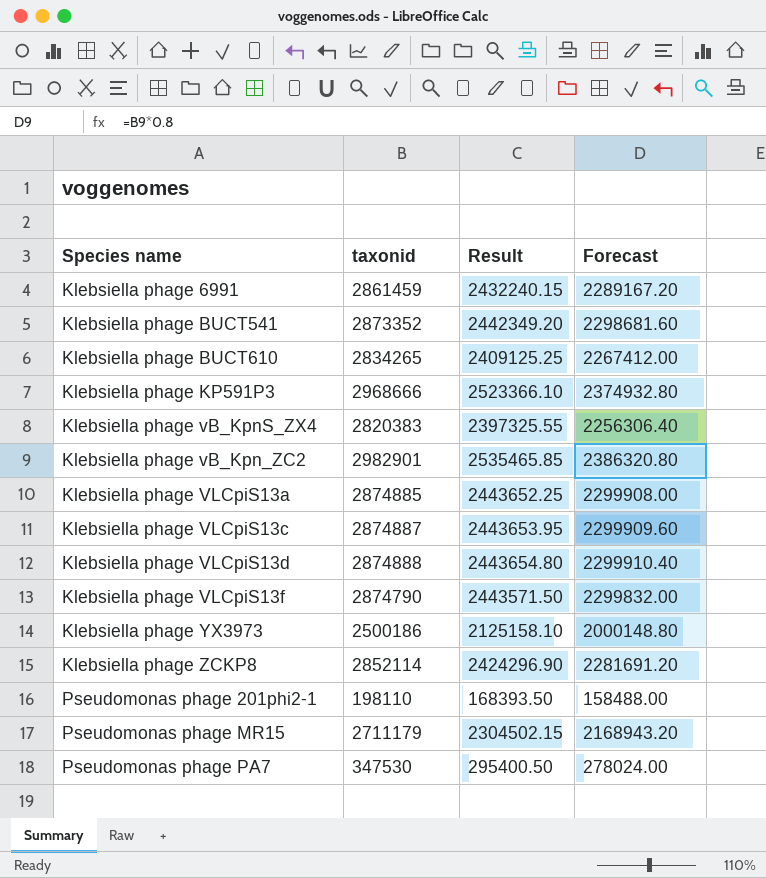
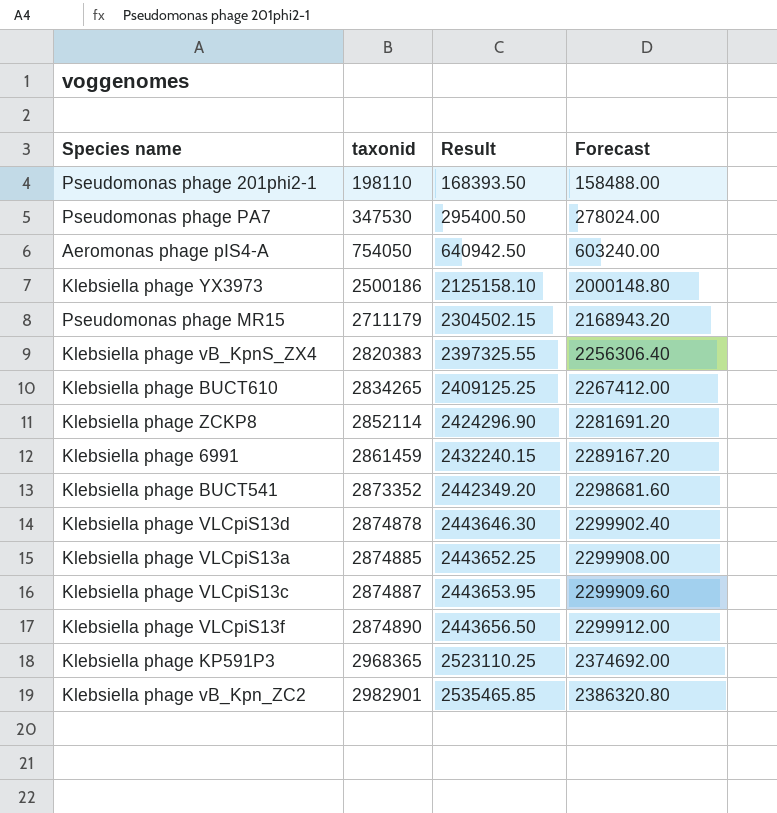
row order: none -> taxonid ascending
row Aeromonas phage pIS4-A: none -> 754050 | 640942.50 | 603240.00
Klebsiella phage VLCpiS13d | taxonid: 2874888 -> 2874878
Klebsiella phage VLCpiS13d | Result: 2443654.80 -> 2443646.30
Klebsiella phage VLCpiS13d | Forecast: 2299910.40 -> 2299902.40
Klebsiella phage VLCpiS13f | taxonid: 2874790 -> 2874890
Klebsiella phage VLCpiS13f | Result: 2443571.50 -> 2443656.50
Klebsiella phage VLCpiS13f | Forecast: 2299832.00 -> 2299912.00
Klebsiella phage KP591P3 | taxonid: 2968666 -> 2968365
Klebsiella phage KP591P3 | Result: 2523366.10 -> 2523110.25
Klebsiella phage KP591P3 | Forecast: 2374932.80 -> 2374692.00

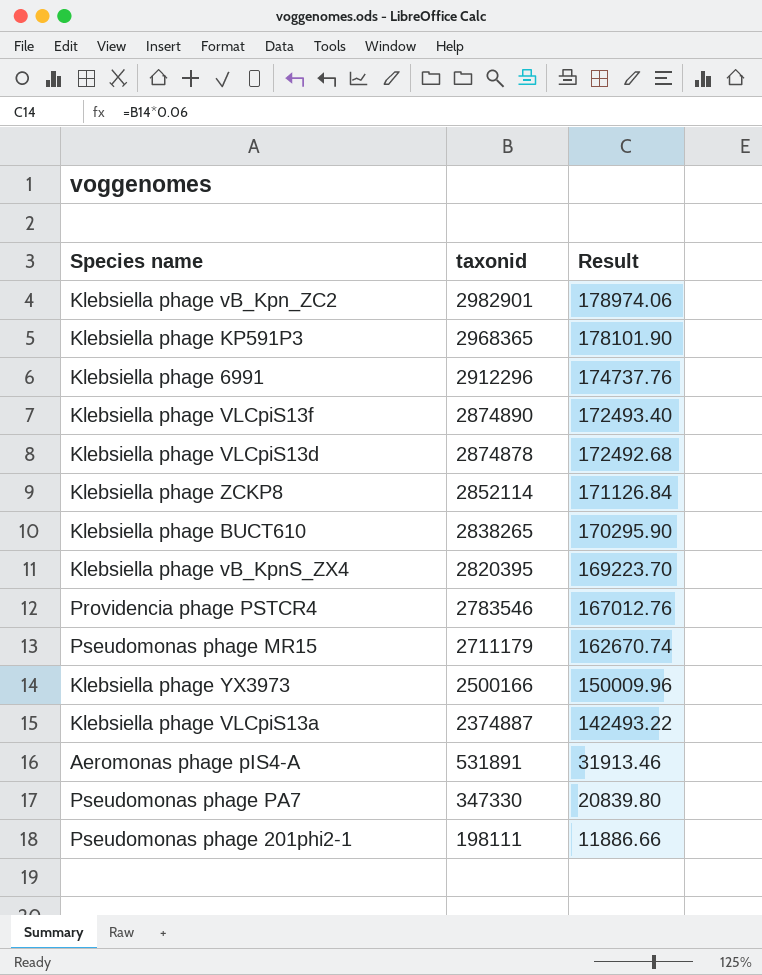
row order: taxonid ascending -> taxonid descending
column Forecast | formula: [taxonid] * 0.8 -> none
column Result | formula: [taxonid] * 0.85 -> [taxonid] * 0.06
row Klebsiella phage BUCT541: 2873352 | 2442349.20 | 2298681.60 -> none
row Klebsiella phage VLCpiS13c: 2874887 | 2443653.95 | 2299909.60 -> none
Klebsiella phage 6991 | taxonid: 2861459 -> 2912296
Klebsiella phage BUCT610 | taxonid: 2834265 -> 2838265
Klebsiella phage vB_KpnS_ZX4 | taxonid: 2820383 -> 2820395
row Providencia phage PSTCR4: none -> 2783546 | 167012.76
Klebsiella phage YX3973 | taxonid: 2500186 -> 2500166
Klebsiella phage VLCpiS13a | taxonid: 2874885 -> 2374887
Aeromonas phage pIS4-A | taxonid: 754050 -> 531891
Pseudomonas phage PA7 | taxonid: 347530 -> 347330
Pseudomonas phage 201phi2-1 | taxonid: 198110 -> 198111

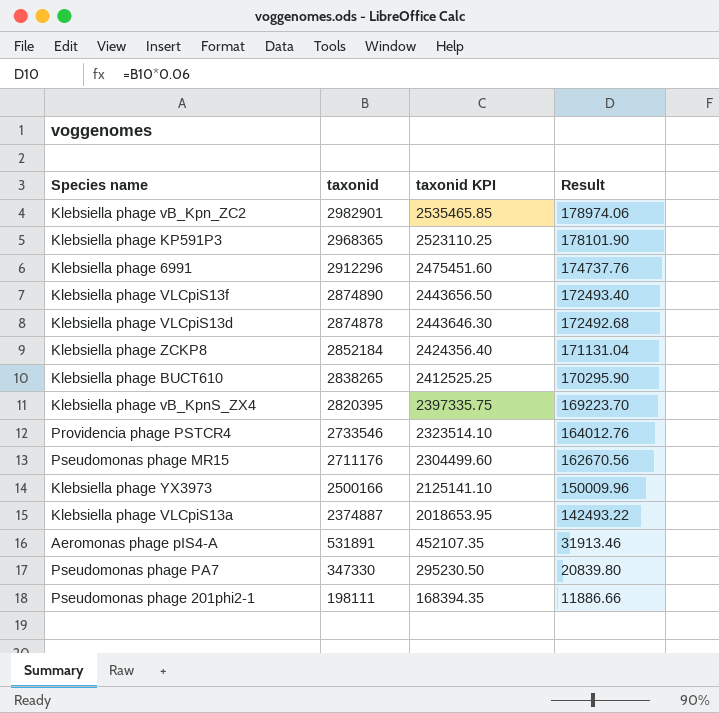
column taxonid KPI | formula: none -> [taxonid] * 0.85
Klebsiella phage ZCKP8 | taxonid: 2852114 -> 2852184
Klebsiella phage ZCKP8 | Result: 171126.84 -> 171131.04
Providencia phage PSTCR4 | taxonid: 2783546 -> 2733546
Providencia phage PSTCR4 | Result: 167012.76 -> 164012.76
Pseudomonas phage MR15 | taxonid: 2711179 -> 2711176
Pseudomonas phage MR15 | Result: 162670.74 -> 162670.56

